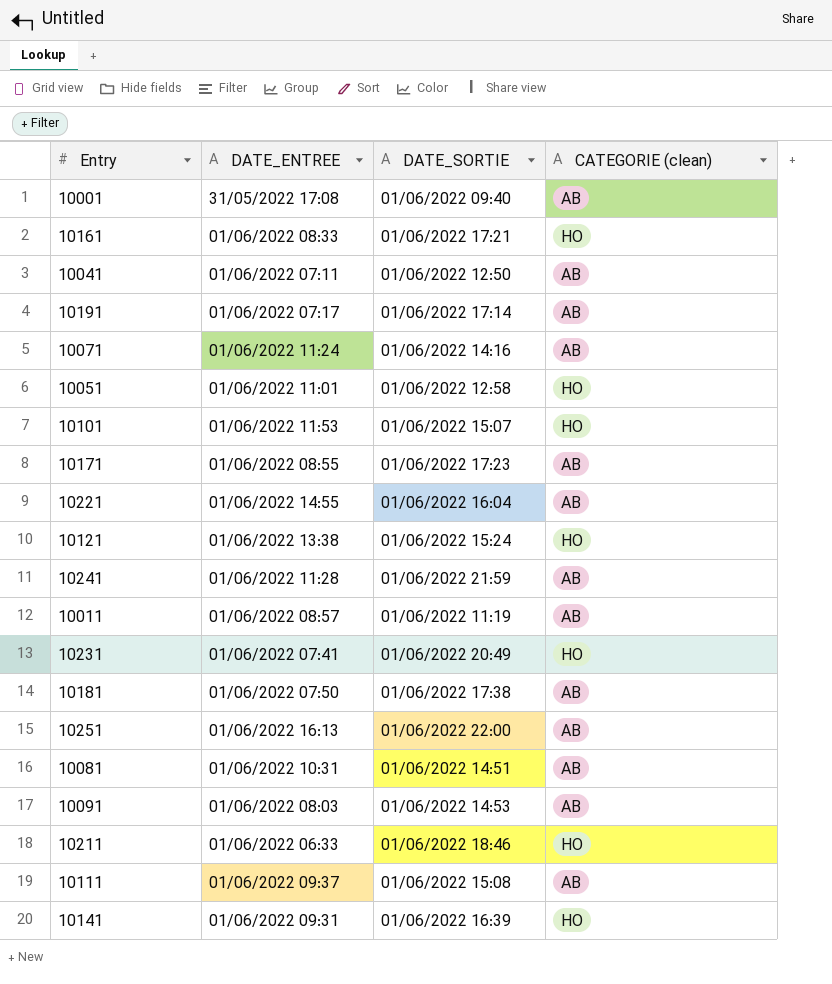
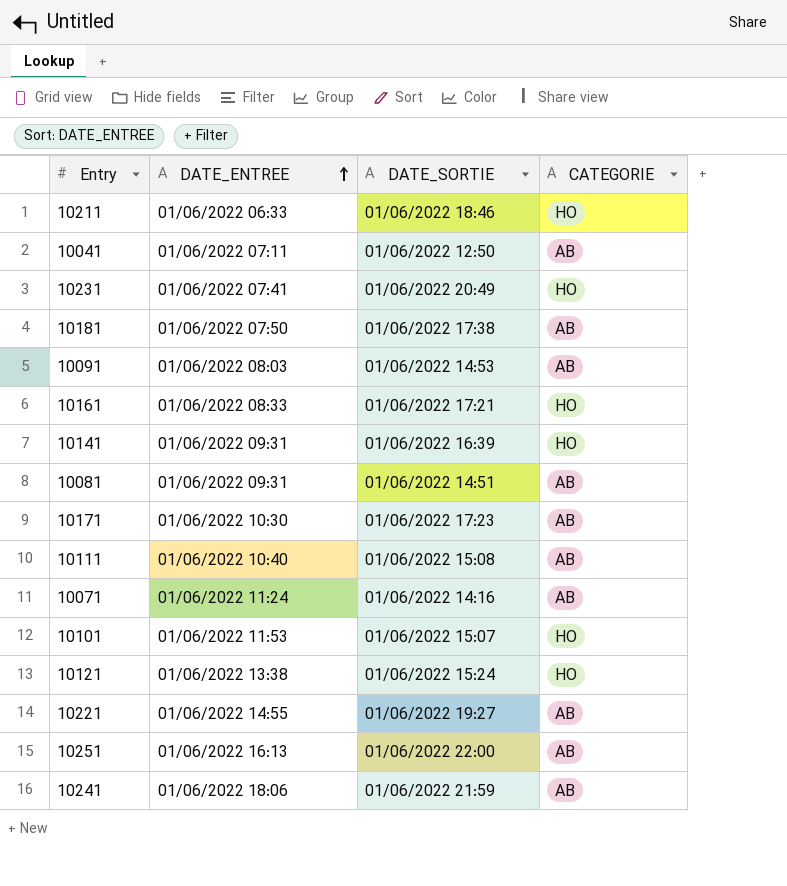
row order: none -> DATE_ENTREE ascending
column name: CATEGORIE (clean) -> CATEGORIE
row 10001: 31/05/2022 17:08 | 01/06/2022 09:40 | AB -> none
row 10191: 01/06/2022 07:17 | 01/06/2022 17:14 | AB -> none
row 10051: 01/06/2022 11:01 | 01/06/2022 12:58 | HO -> none
row 10011: 01/06/2022 08:57 | 01/06/2022 11:19 | AB -> none
10081 | DATE_ENTREE: 01/06/2022 10:31 -> 01/06/2022 09:31
10171 | DATE_ENTREE: 01/06/2022 08:55 -> 01/06/2022 10:30
10111 | DATE_ENTREE: 01/06/2022 09:37 -> 01/06/2022 10:40
10221 | DATE_SORTIE: 01/06/2022 16:04 -> 01/06/2022 19:27
10241 | DATE_ENTREE: 01/06/2022 11:28 -> 01/06/2022 18:06

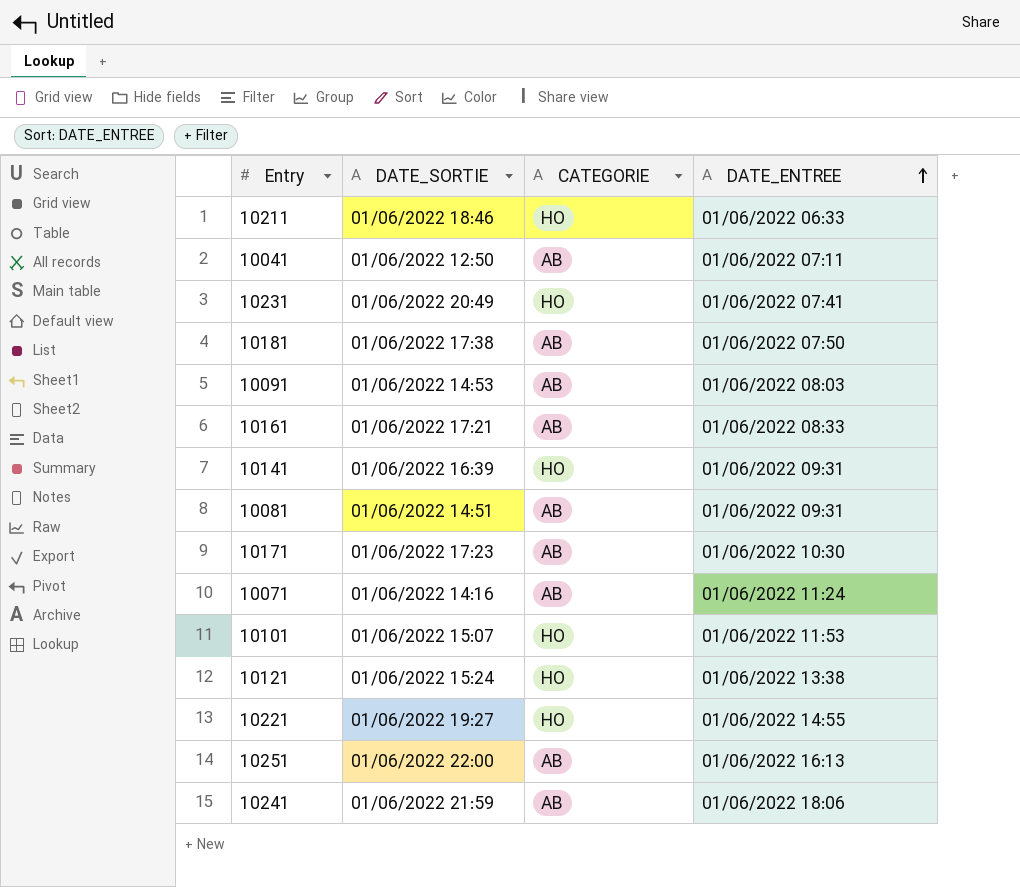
column DATE_ENTREE | position: 2 -> 4
row 10111: 01/06/2022 10:40 | 01/06/2022 15:08 | AB -> none
10161 | CATEGORIE: HO -> AB
10221 | CATEGORIE: AB -> HO

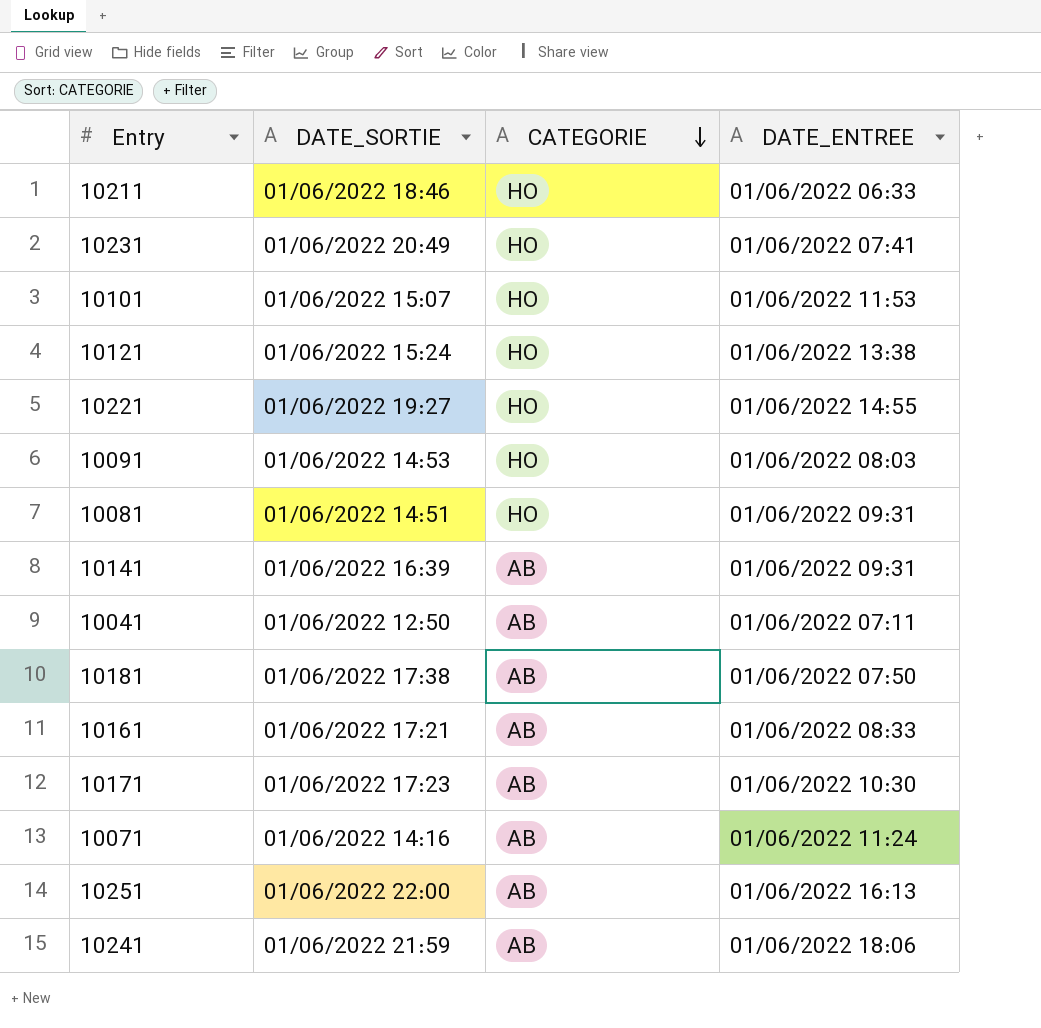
row order: DATE_ENTREE ascending -> CATEGORIE descending
10091 | CATEGORIE: AB -> HO
10081 | CATEGORIE: AB -> HO
10141 | CATEGORIE: HO -> AB

